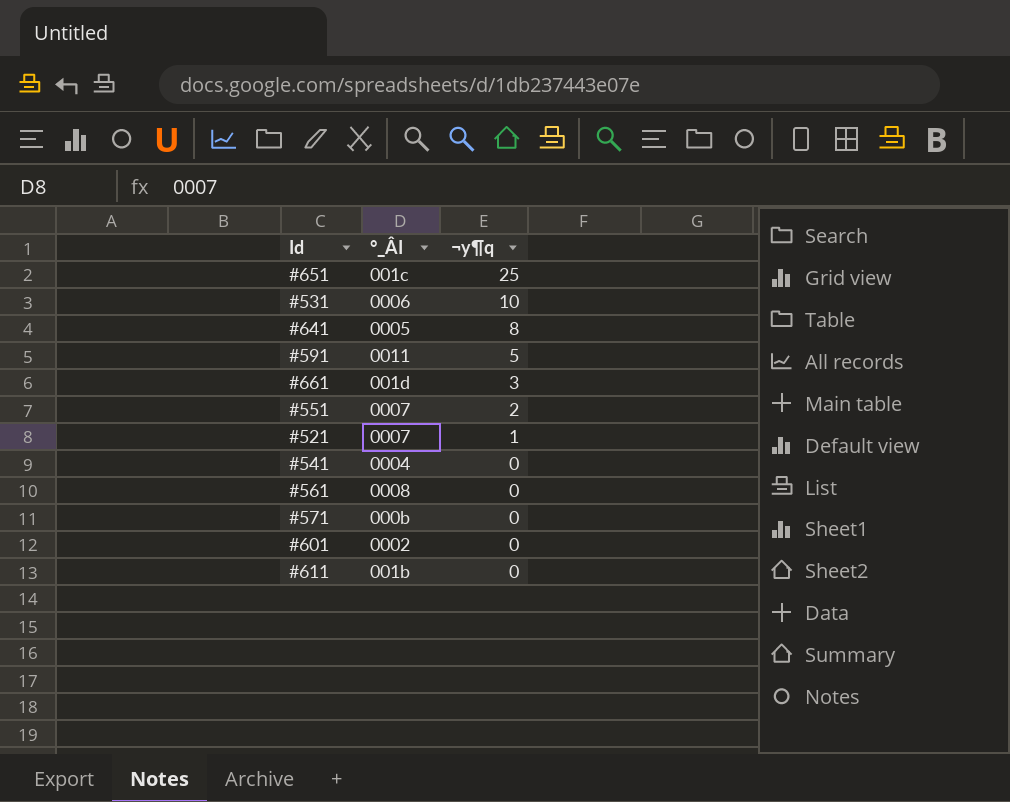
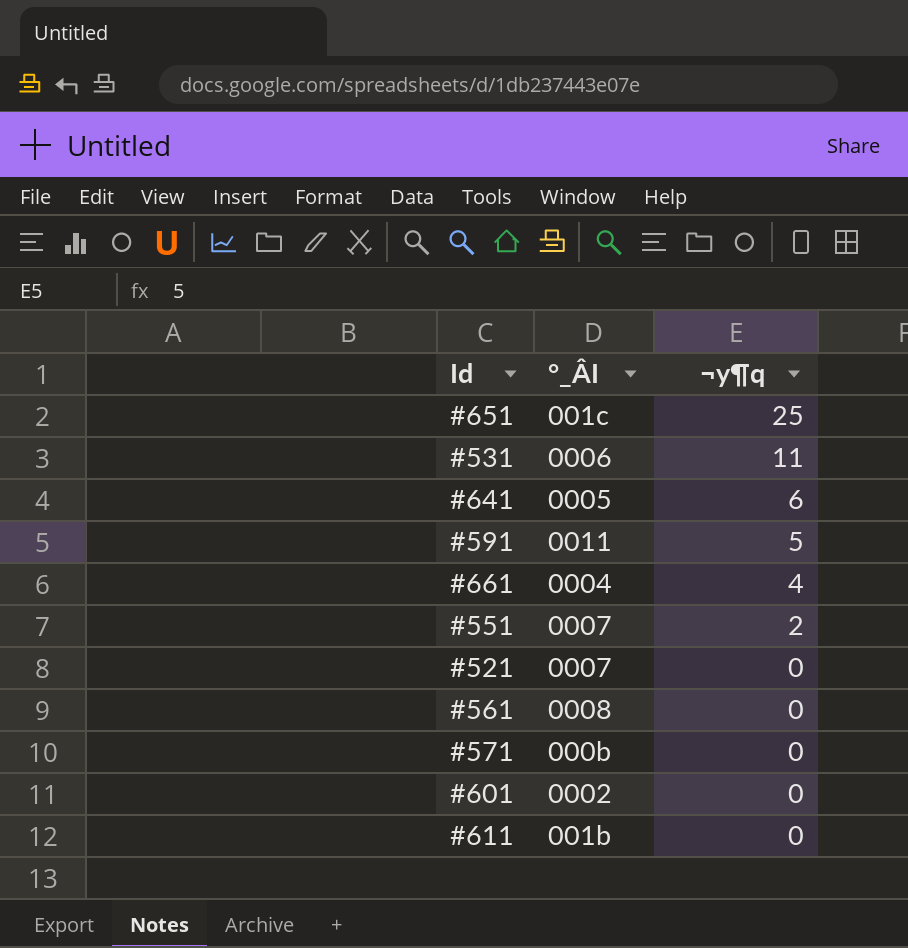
row #541: 0004 | 0 -> none
#531 | ¬y¶q: 10 -> 11
#641 | ¬y¶q: 8 -> 6
#661 | °_ÂI: 001d -> 0004
#661 | ¬y¶q: 3 -> 4
#521 | ¬y¶q: 1 -> 0

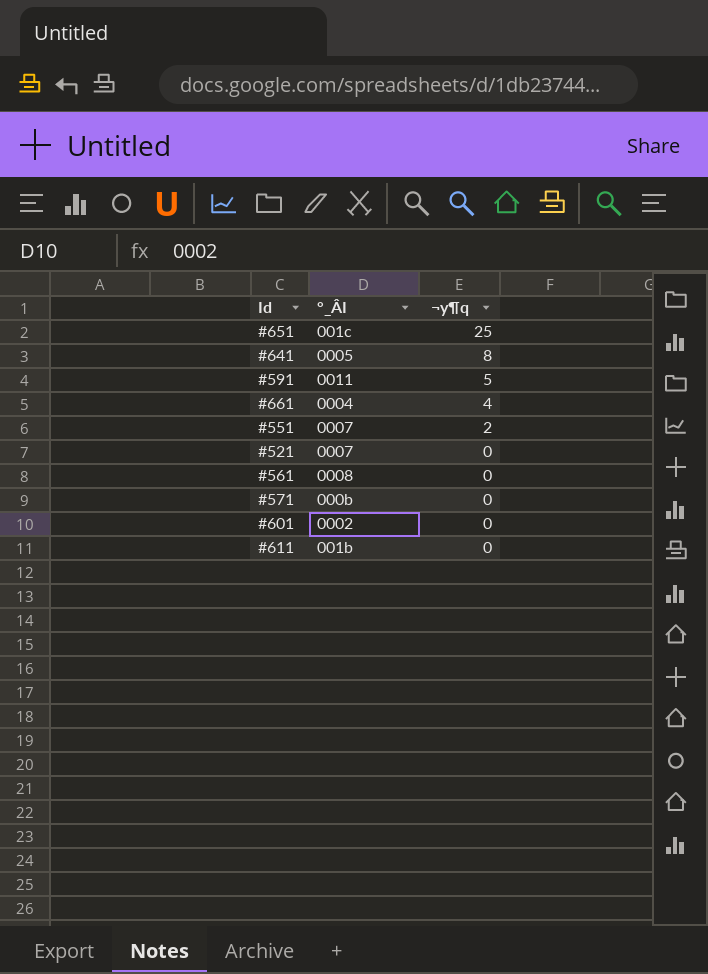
row #531: 0006 | 11 -> none
#641 | ¬y¶q: 6 -> 8

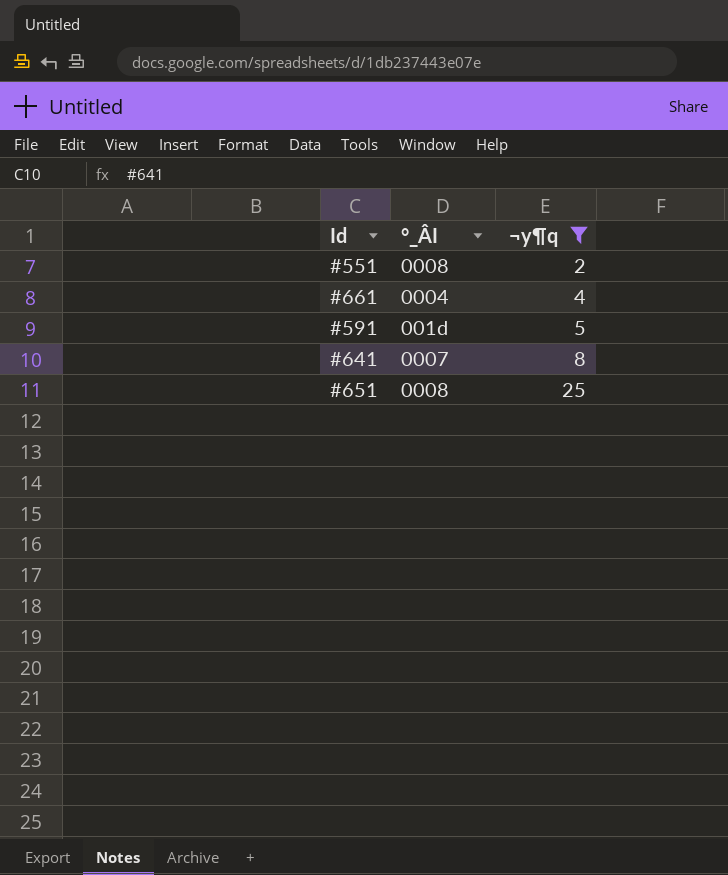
filter: none -> ¬y¶q != 0
row order: ¬y¶q descending -> ¬y¶q ascending
#551 | °_ÂI: 0007 -> 0008
#591 | °_ÂI: 0011 -> 001d
#641 | °_ÂI: 0005 -> 0007
#651 | °_ÂI: 001c -> 0008

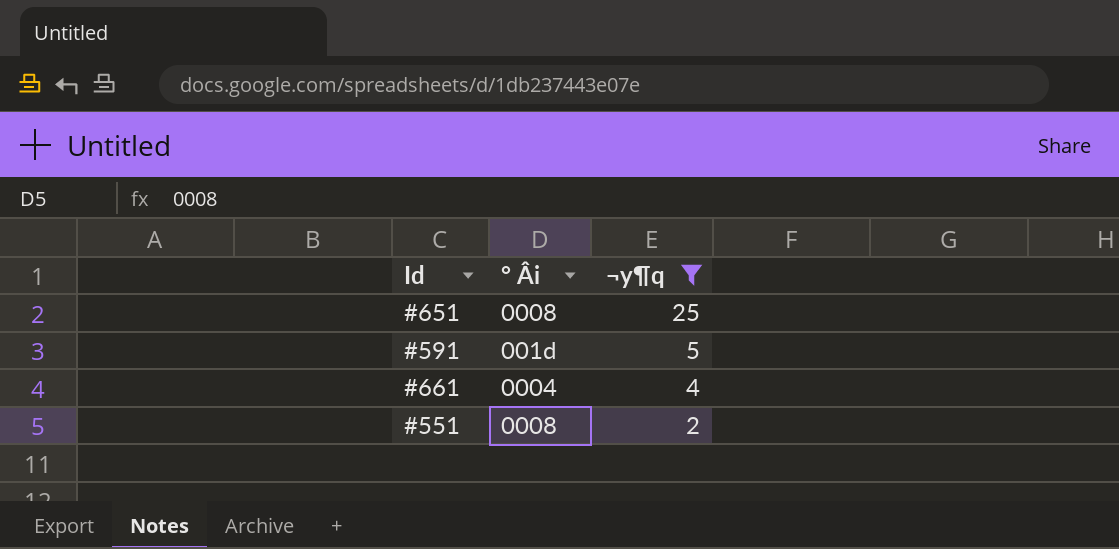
row order: ¬y¶q ascending -> ¬y¶q descending
column name: °_ÂI -> ° Âi
row #641: 0007 | 8 -> none

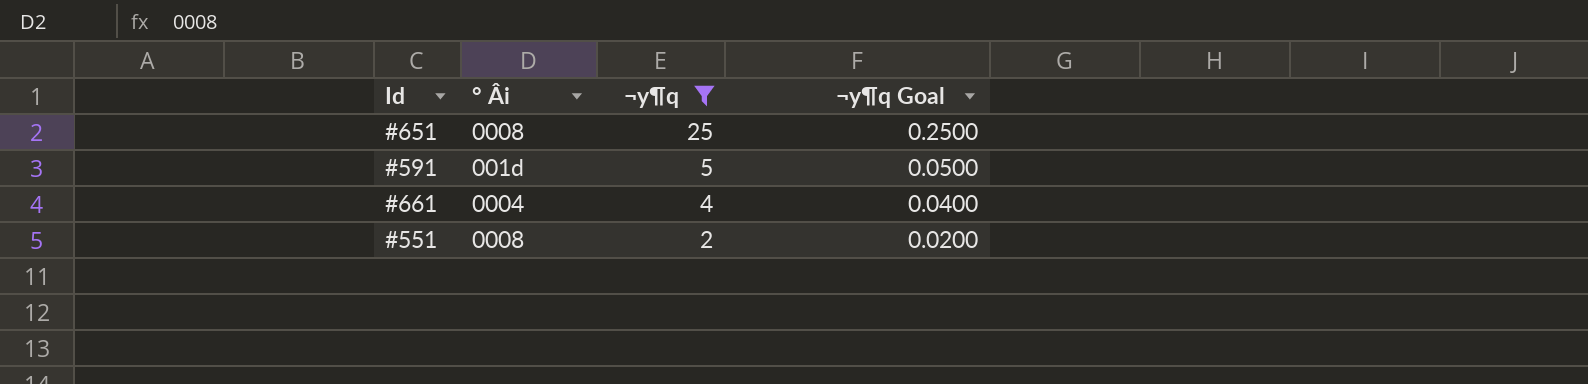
column ¬y¶q Goal | formula: none -> [¬y¶q] * 0.01

